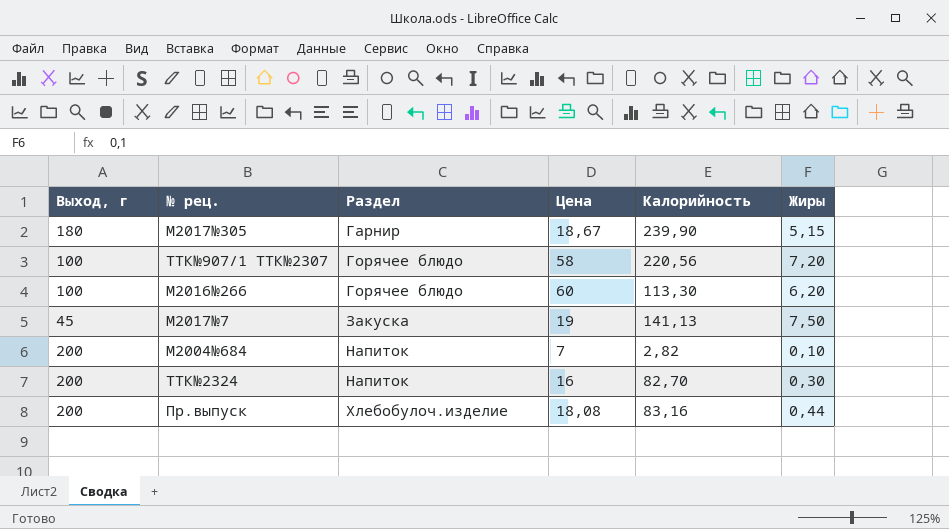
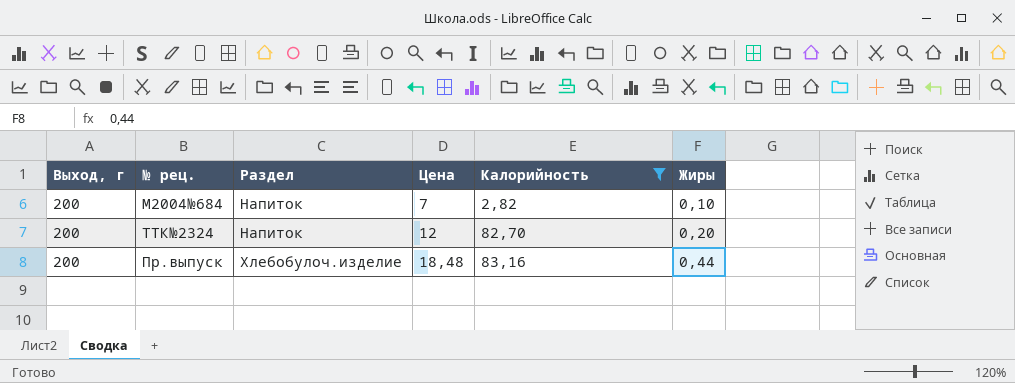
filter: none -> Калорийность <= 83,16
ТТК№2324 | Цена: 16 -> 12
ТТК№2324 | Жиры: 0,30 -> 0,20
Пр.выпуск | Цена: 18,08 -> 18,48

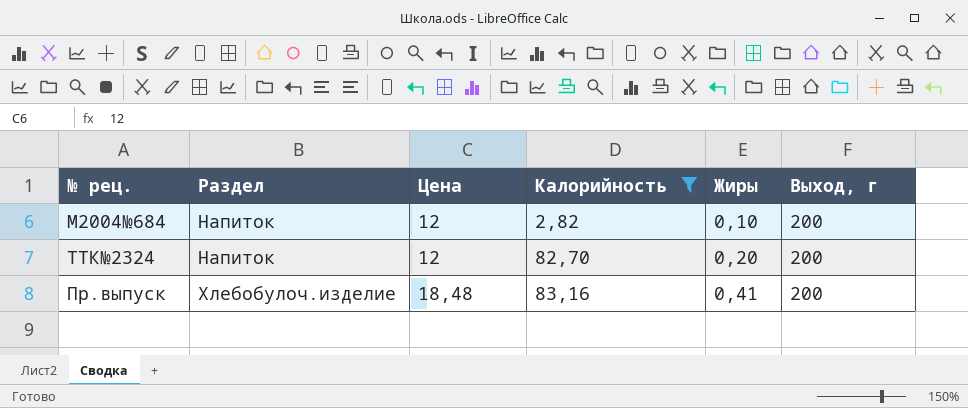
column Выход, г | position: 1 -> 6
М2004№684 | Цена: 7 -> 12
Пр.выпуск | Жиры: 0,44 -> 0,41

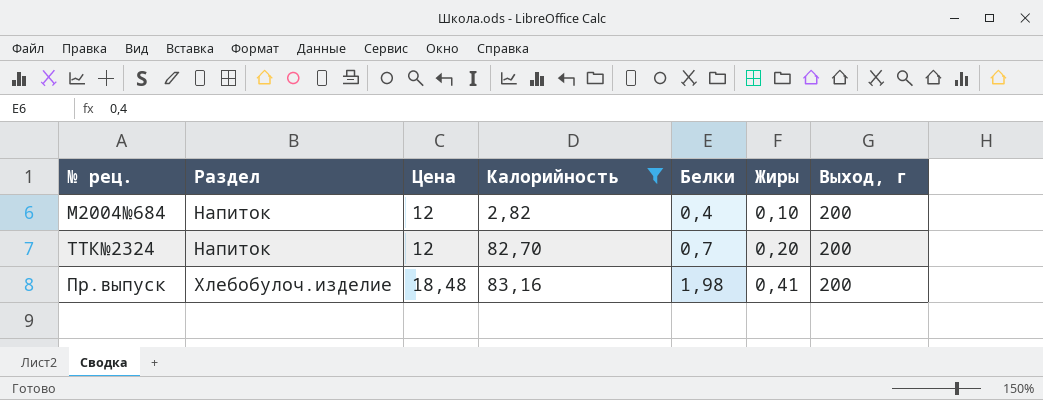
column Белки | position: none -> 5

